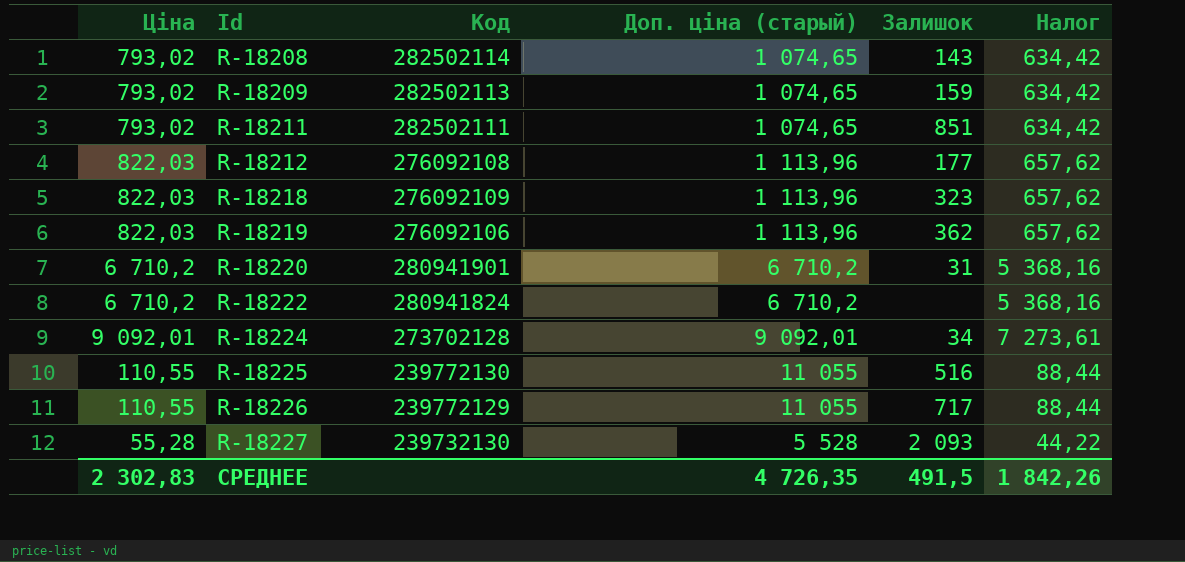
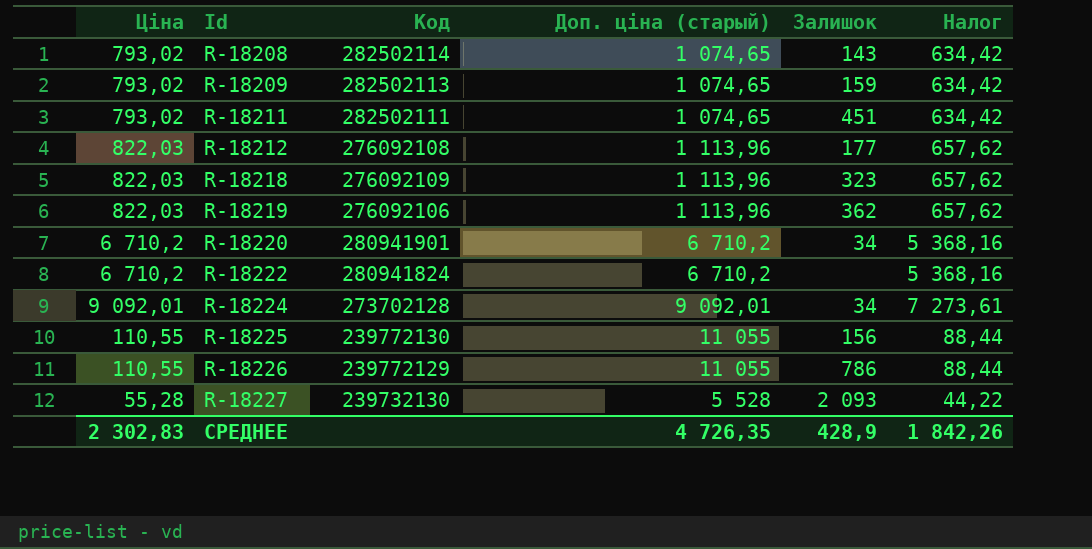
R-18211 | Залишок: 851 -> 451
R-18220 | Залишок: 31 -> 34
R-18225 | Залишок: 516 -> 156
R-18226 | Залишок: 717 -> 786
СРЕДНЕЕ | Залишок: 491,5 -> 428,9

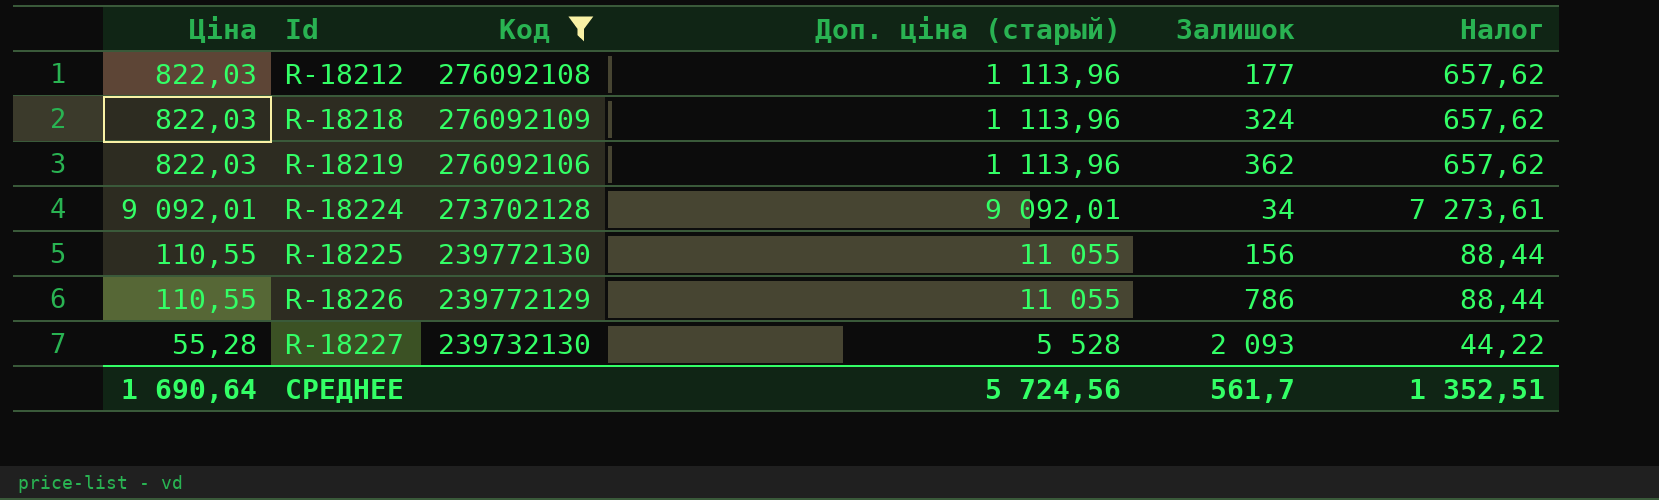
filter: none -> Код <= 276092109
R-18218 | Залишок: 323 -> 324
СРЕДНЕЕ | Ціна: 2 302,83 -> 1 690,64
СРЕДНЕЕ | Доп. ціна (старый): 4 726,35 -> 5 724,56
СРЕДНЕЕ | Залишок: 428,9 -> 561,7
СРЕДНЕЕ | Налог: 1 842,26 -> 1 352,51

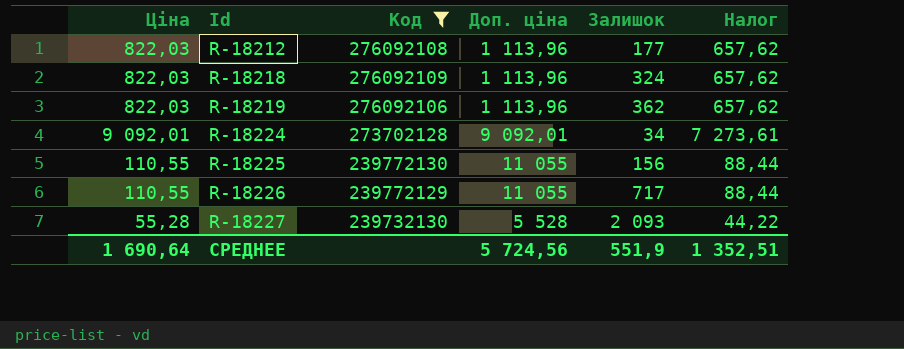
column name: Доп. ціна (старый) -> Доп. ціна
R-18226 | Залишок: 786 -> 717
СРЕДНЕЕ | Залишок: 561,7 -> 551,9

